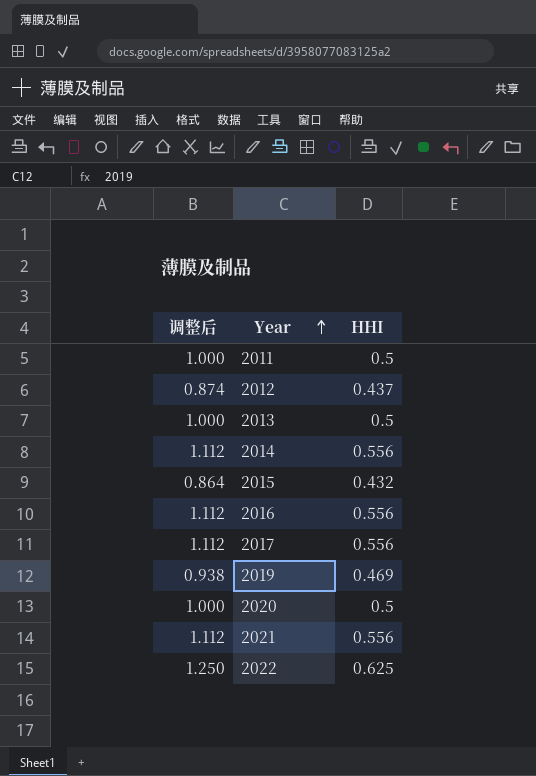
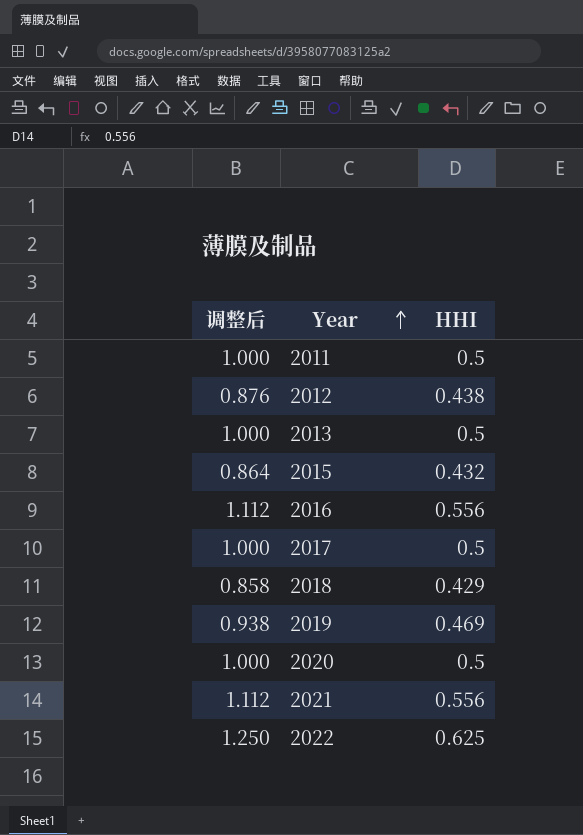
row 2014: 1.112 | 0.556 -> none
2012 | 调整后: 0.874 -> 0.876
2012 | HHI: 0.437 -> 0.438
2017 | 调整后: 1.112 -> 1.000
2017 | HHI: 0.556 -> 0.5
row 2018: none -> 0.858 | 0.429

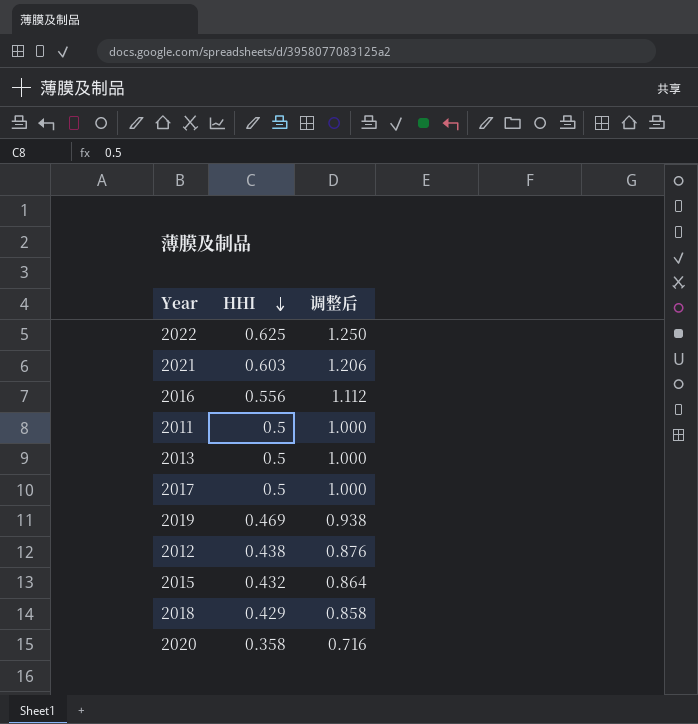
row order: Year ascending -> HHI descending
column 调整后 | position: 1 -> 3
2021 | HHI: 0.556 -> 0.603
2021 | 调整后: 1.112 -> 1.206
2020 | HHI: 0.5 -> 0.358
2020 | 调整后: 1.000 -> 0.716

